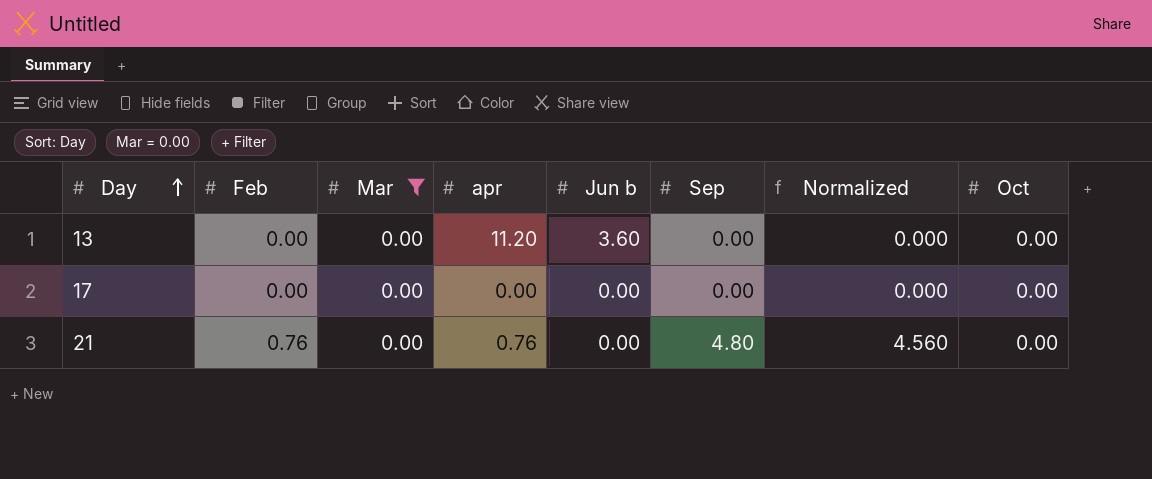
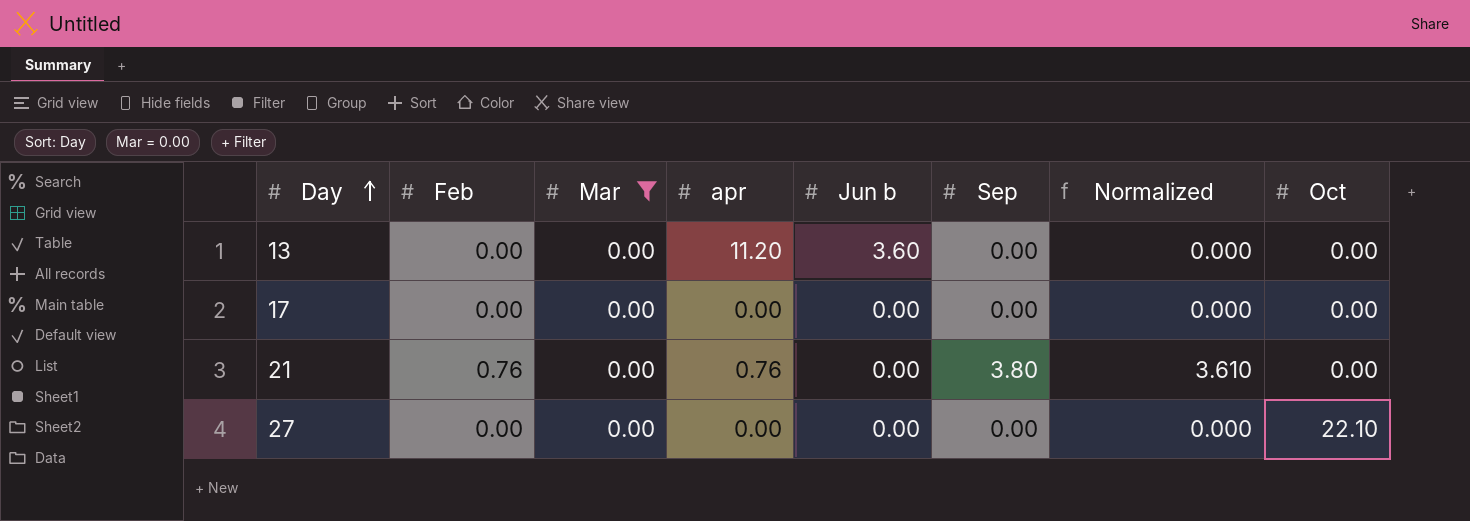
21 | Sep: 4.80 -> 3.80
21 | Normalized: 4.560 -> 3.610
row 27: none -> 0.00 | 0.00 | 0.00 | 0.00 | 0.00 | 0.000 | 22.10

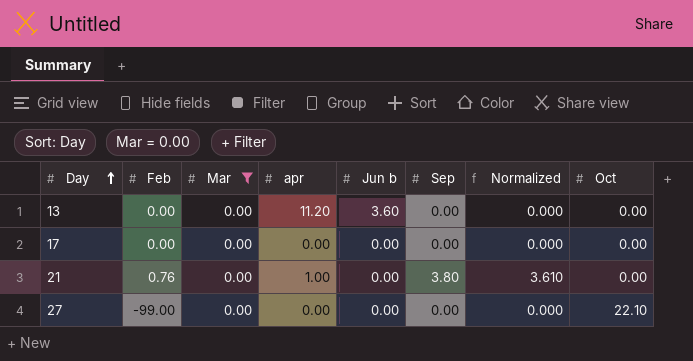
21 | apr: 0.76 -> 1.00
27 | Feb: 0.00 -> -99.00

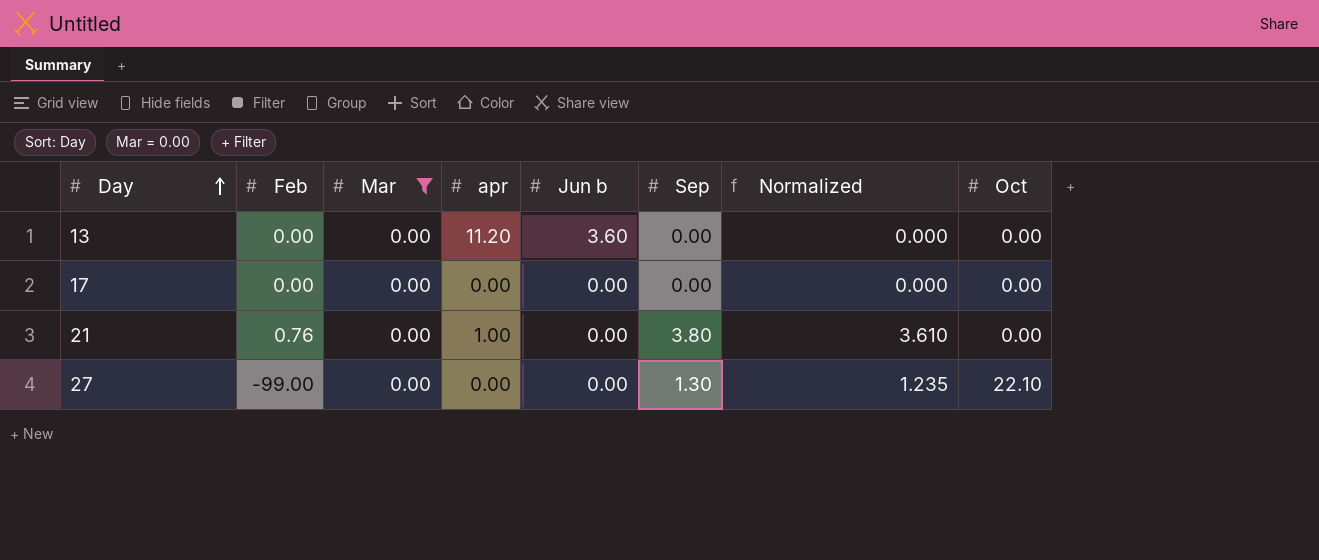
27 | Sep: 0.00 -> 1.30
27 | Normalized: 0.000 -> 1.235

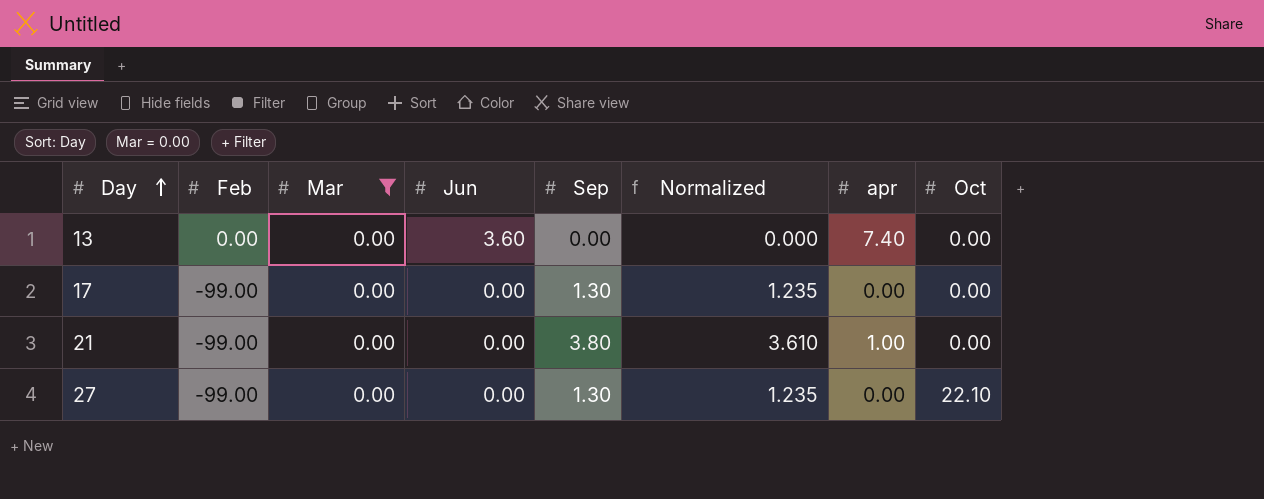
column name: Jun b -> Jun
column apr | position: 4 -> 7
13 | apr: 11.20 -> 7.40
17 | Feb: 0.00 -> -99.00
17 | Sep: 0.00 -> 1.30
17 | Normalized: 0.000 -> 1.235
21 | Feb: 0.76 -> -99.00

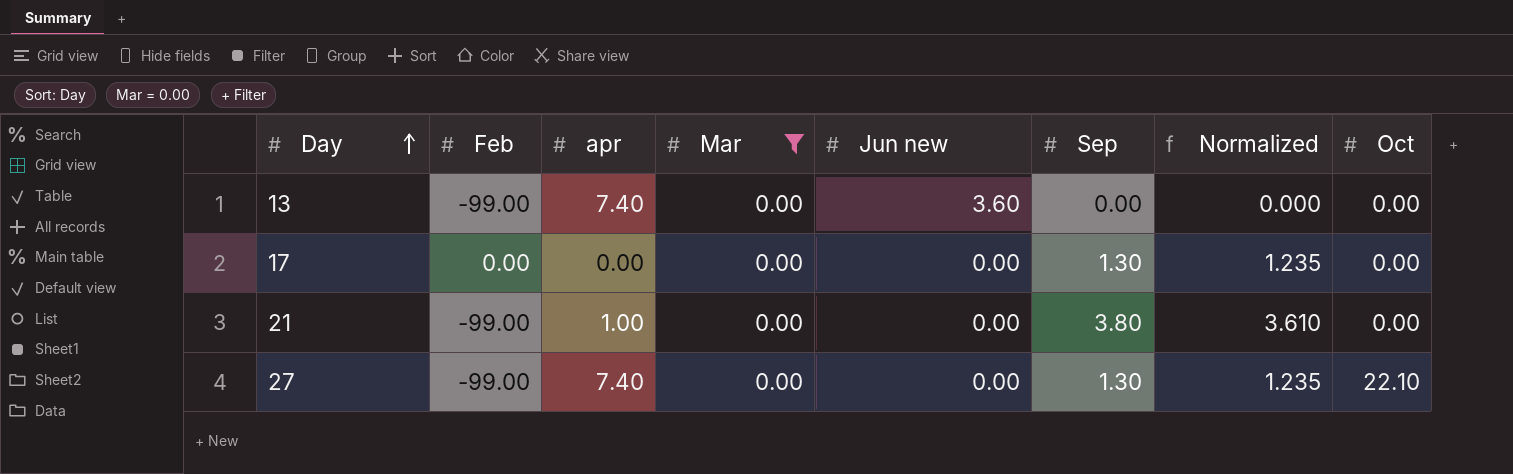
column apr | position: 7 -> 3
column name: Jun -> Jun new
13 | Feb: 0.00 -> -99.00
17 | Feb: -99.00 -> 0.00
27 | apr: 0.00 -> 7.40

